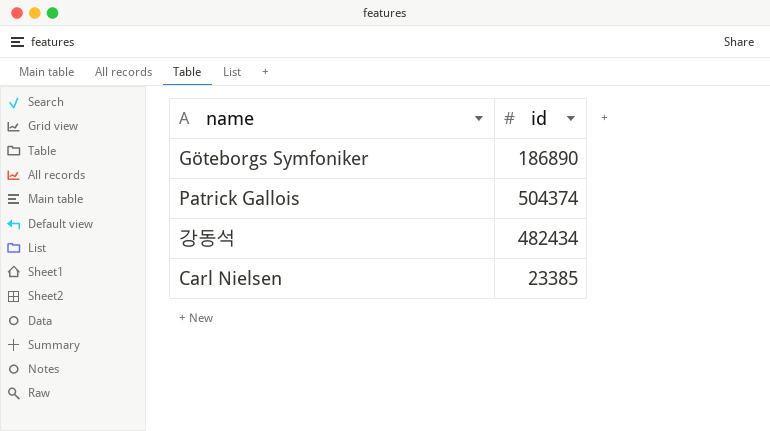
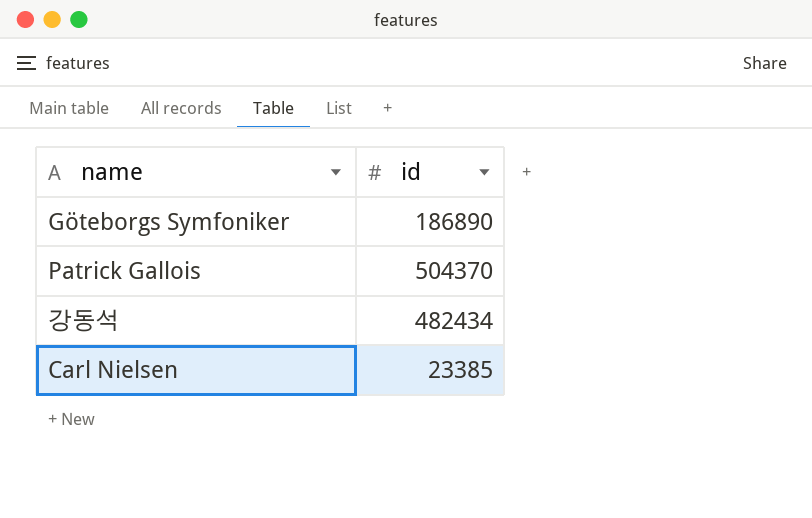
Patrick Gallois | id: 504374 -> 504370

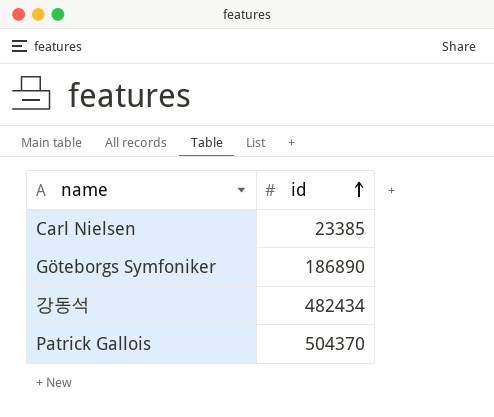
row order: none -> id ascending

